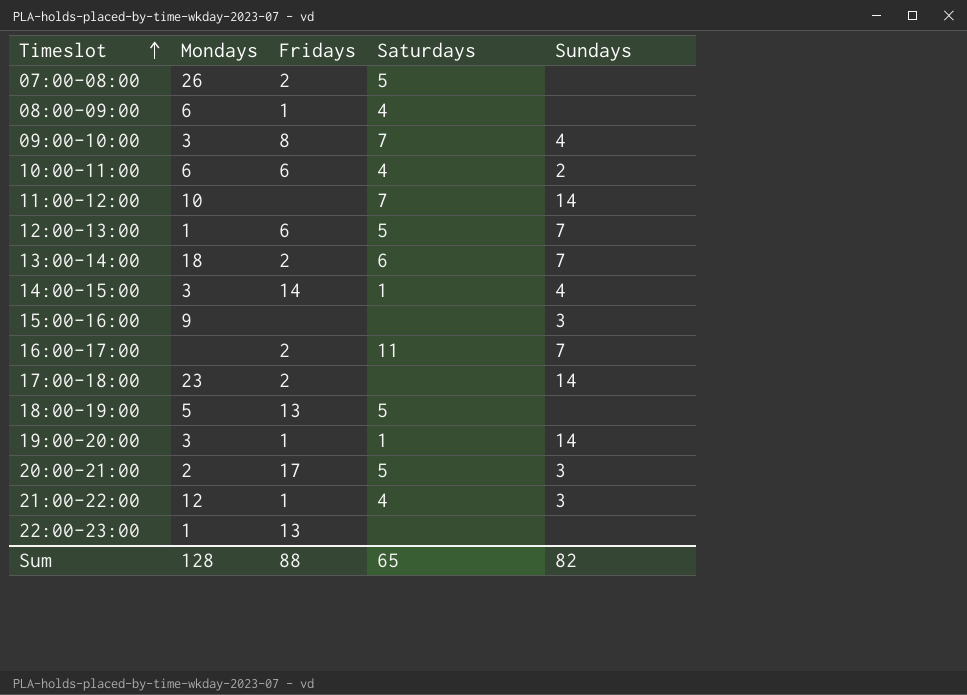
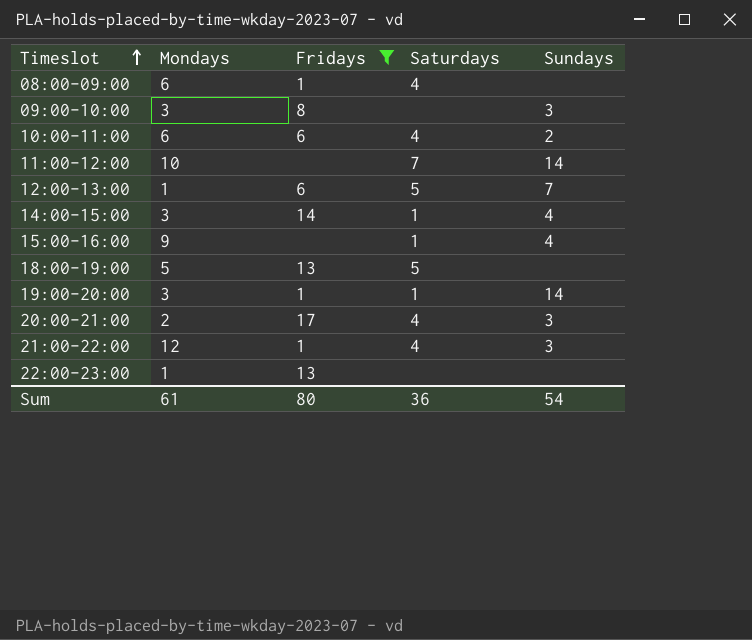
filter: none -> Fridays != 2
09:00-10:00 | Saturdays: 7 -> none
09:00-10:00 | Sundays: 4 -> 3
15:00-16:00 | Saturdays: none -> 1
15:00-16:00 | Sundays: 3 -> 4
20:00-21:00 | Saturdays: 5 -> 4
Sum | Mondays: 128 -> 61
Sum | Fridays: 88 -> 80
Sum | Saturdays: 65 -> 36
Sum | Sundays: 82 -> 54

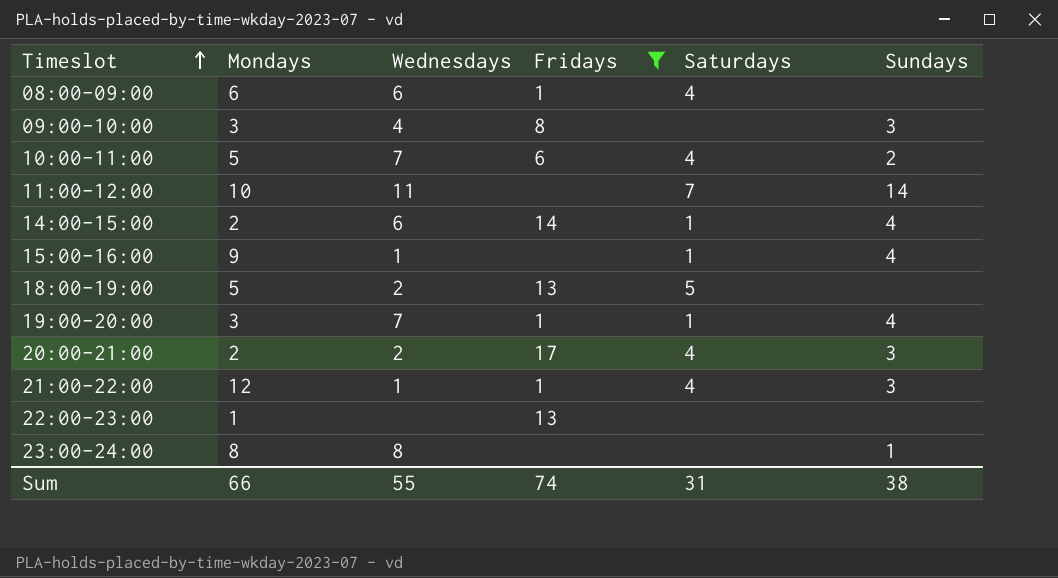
column Wednesdays | position: none -> 3
row 12:00-13:00: 1 | 6 | 5 | 7 -> none
10:00-11:00 | Mondays: 6 -> 5
14:00-15:00 | Mondays: 3 -> 2
19:00-20:00 | Sundays: 14 -> 4
row 23:00-24:00: none -> 8 | 8 | none | none | 1
Sum | Mondays: 61 -> 66
Sum | Fridays: 80 -> 74
Sum | Saturdays: 36 -> 31
Sum | Sundays: 54 -> 38

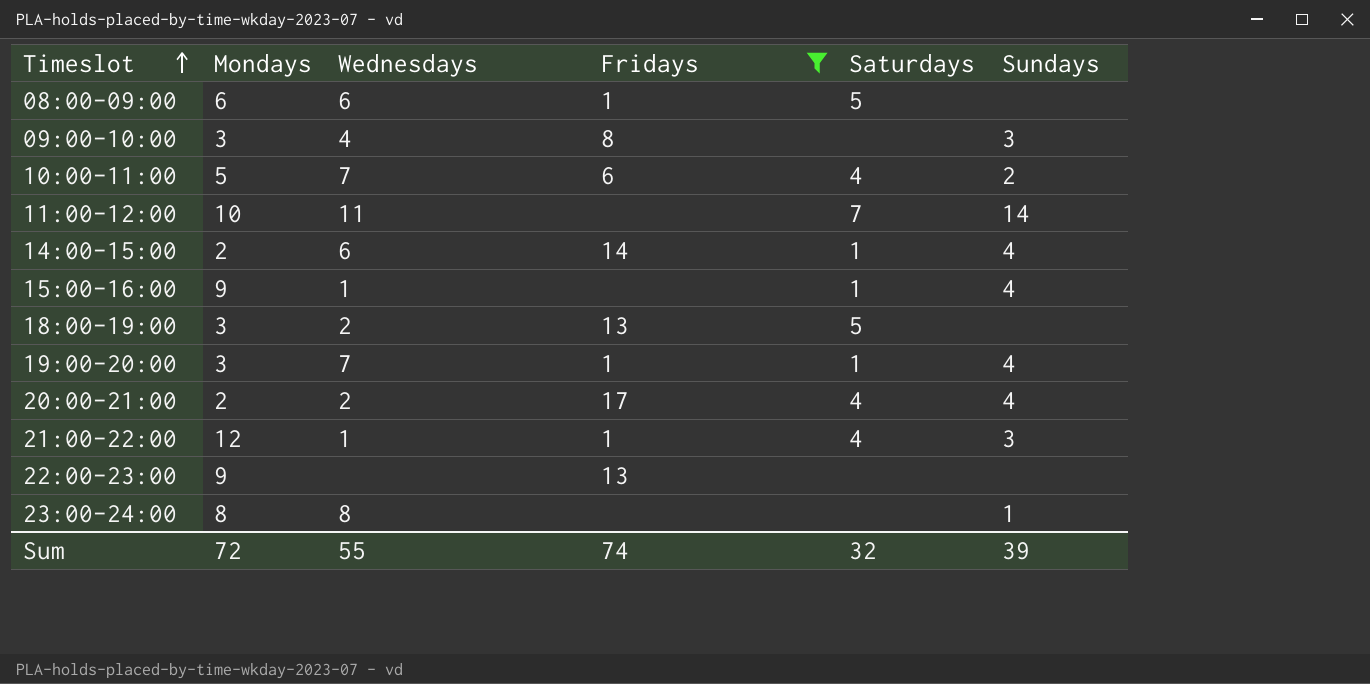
08:00-09:00 | Saturdays: 4 -> 5
18:00-19:00 | Mondays: 5 -> 3
20:00-21:00 | Sundays: 3 -> 4
22:00-23:00 | Mondays: 1 -> 9
Sum | Mondays: 66 -> 72
Sum | Saturdays: 31 -> 32
Sum | Sundays: 38 -> 39

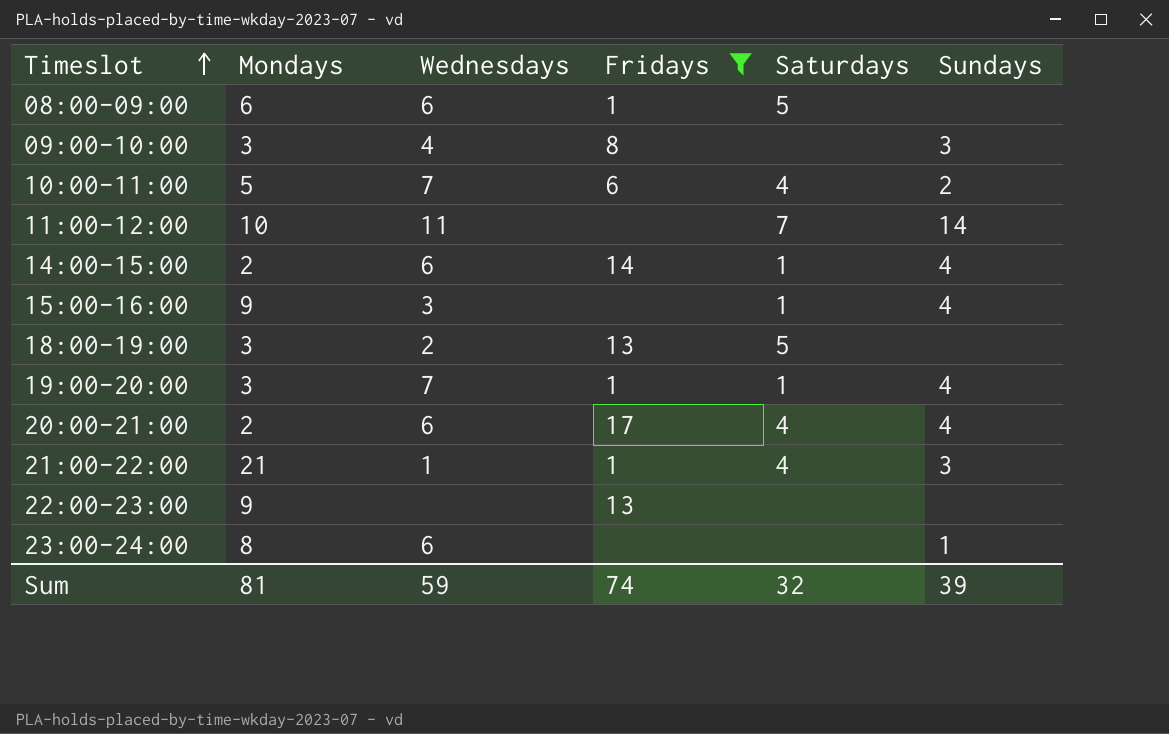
15:00-16:00 | Wednesdays: 1 -> 3
20:00-21:00 | Wednesdays: 2 -> 6
21:00-22:00 | Mondays: 12 -> 21
23:00-24:00 | Wednesdays: 8 -> 6
Sum | Mondays: 72 -> 81
Sum | Wednesdays: 55 -> 59

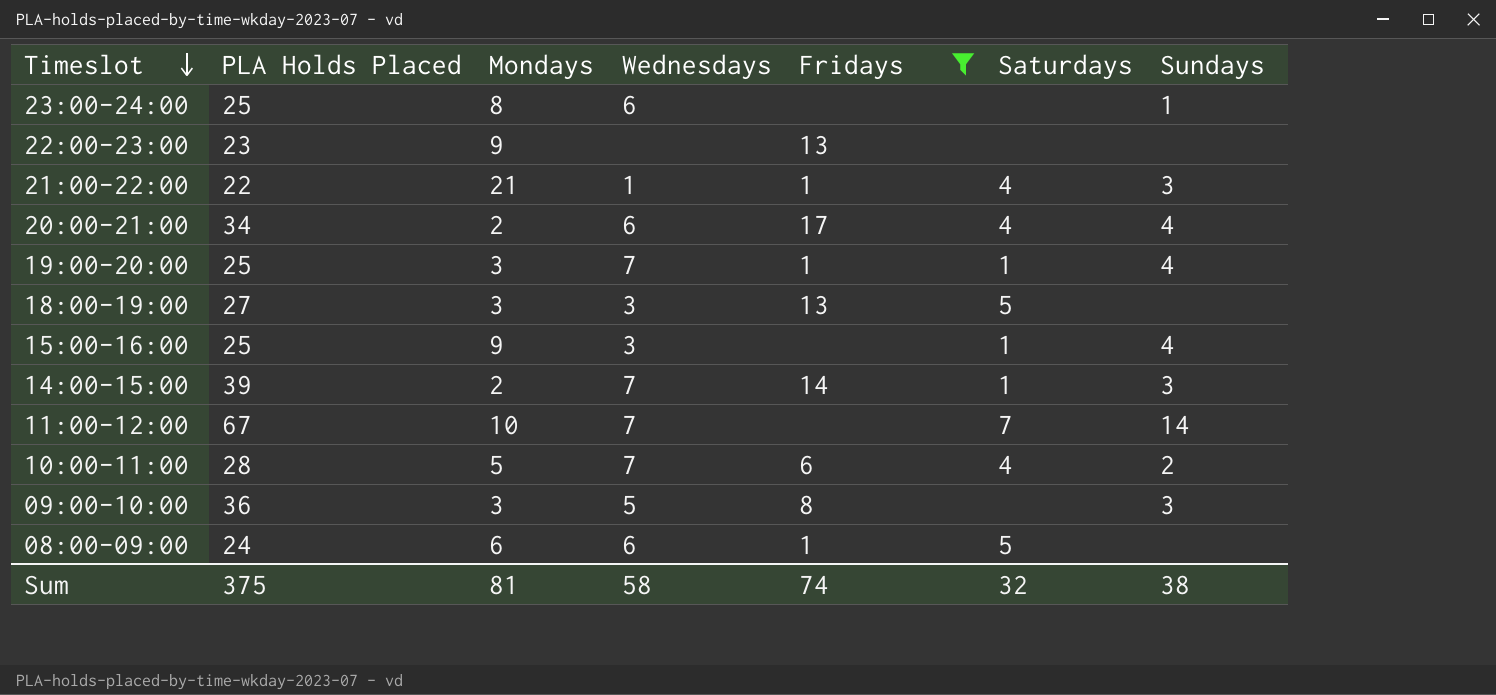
row order: Timeslot ascending -> Timeslot descending
column PLA Holds Placed | position: none -> 2
18:00-19:00 | Wednesdays: 2 -> 3
14:00-15:00 | Wednesdays: 6 -> 7
14:00-15:00 | Sundays: 4 -> 3
11:00-12:00 | Wednesdays: 11 -> 7
09:00-10:00 | Wednesdays: 4 -> 5
Sum | Wednesdays: 59 -> 58
Sum | Sundays: 39 -> 38

